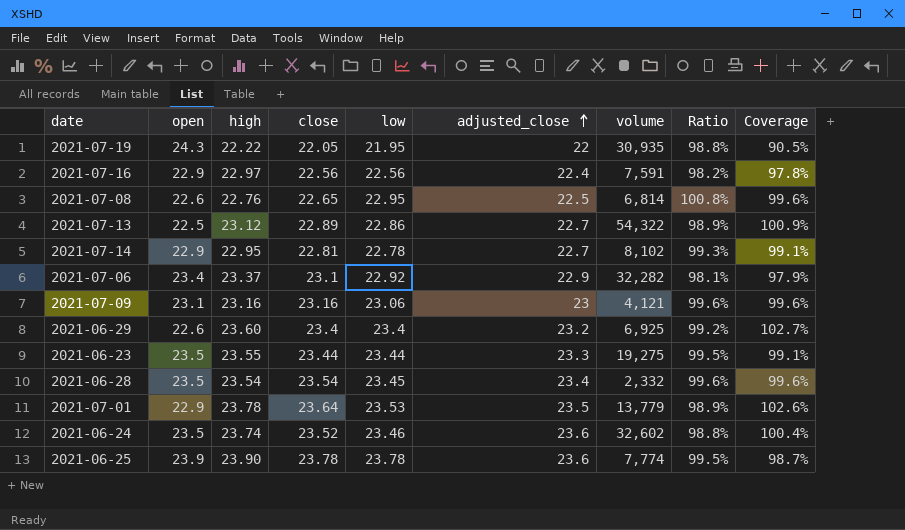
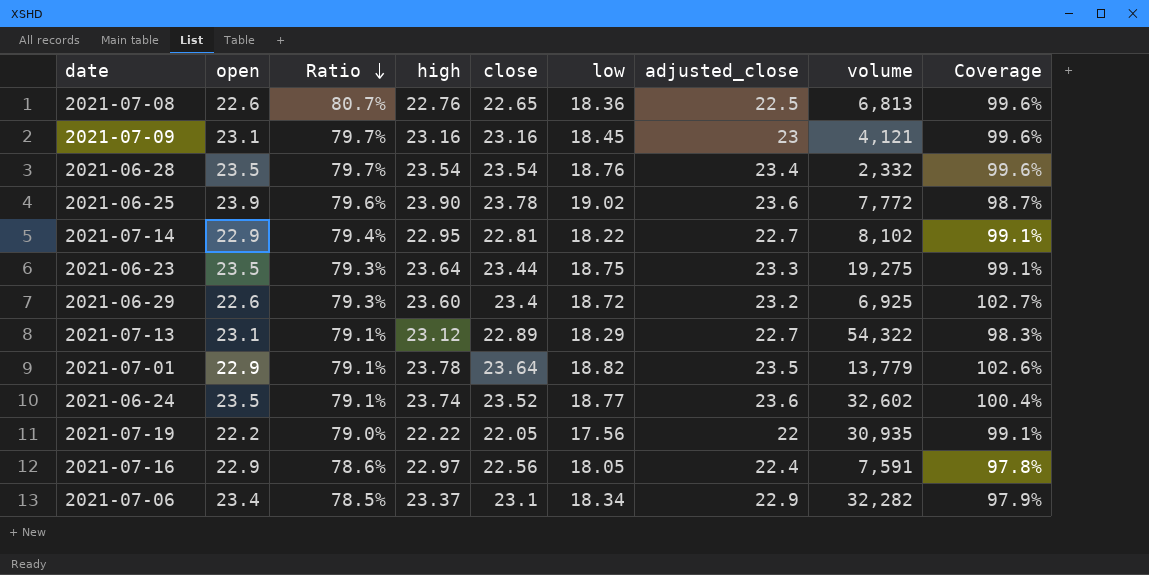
row order: adjusted_close ascending -> Ratio descending
column Ratio | position: 8 -> 3
2021-07-08 | Ratio: 100.8% -> 80.7%
2021-07-08 | low: 22.95 -> 18.36
2021-07-08 | volume: 6,814 -> 6,813
2021-07-09 | Ratio: 99.6% -> 79.7%
2021-07-09 | low: 23.06 -> 18.45
2021-06-28 | Ratio: 99.6% -> 79.7%
2021-06-28 | low: 23.45 -> 18.76
2021-06-25 | Ratio: 99.5% -> 79.6%
2021-06-25 | low: 23.78 -> 19.02
2021-06-25 | volume: 7,774 -> 7,772
2021-07-14 | Ratio: 99.3% -> 79.4%
2021-07-14 | low: 22.78 -> 18.22
2021-06-23 | Ratio: 99.5% -> 79.3%
2021-06-23 | high: 23.55 -> 23.64
2021-06-23 | low: 23.44 -> 18.75
2021-06-29 | Ratio: 99.2% -> 79.3%
2021-06-29 | low: 23.4 -> 18.72
2021-07-13 | open: 22.5 -> 23.1
2021-07-13 | Ratio: 98.9% -> 79.1%
2021-07-13 | low: 22.86 -> 18.29
2021-07-13 | Coverage: 100.9% -> 98.3%
2021-07-01 | Ratio: 98.9% -> 79.1%
2021-07-01 | low: 23.53 -> 18.82
2021-06-24 | Ratio: 98.8% -> 79.1%
2021-06-24 | low: 23.46 -> 18.77
2021-07-19 | open: 24.3 -> 22.2
2021-07-19 | Ratio: 98.8% -> 79.0%
2021-07-19 | low: 21.95 -> 17.56
2021-07-19 | Coverage: 90.5% -> 99.1%
2021-07-16 | Ratio: 98.2% -> 78.6%
2021-07-16 | low: 22.56 -> 18.05
2021-07-06 | Ratio: 98.1% -> 78.5%
2021-07-06 | low: 22.92 -> 18.34

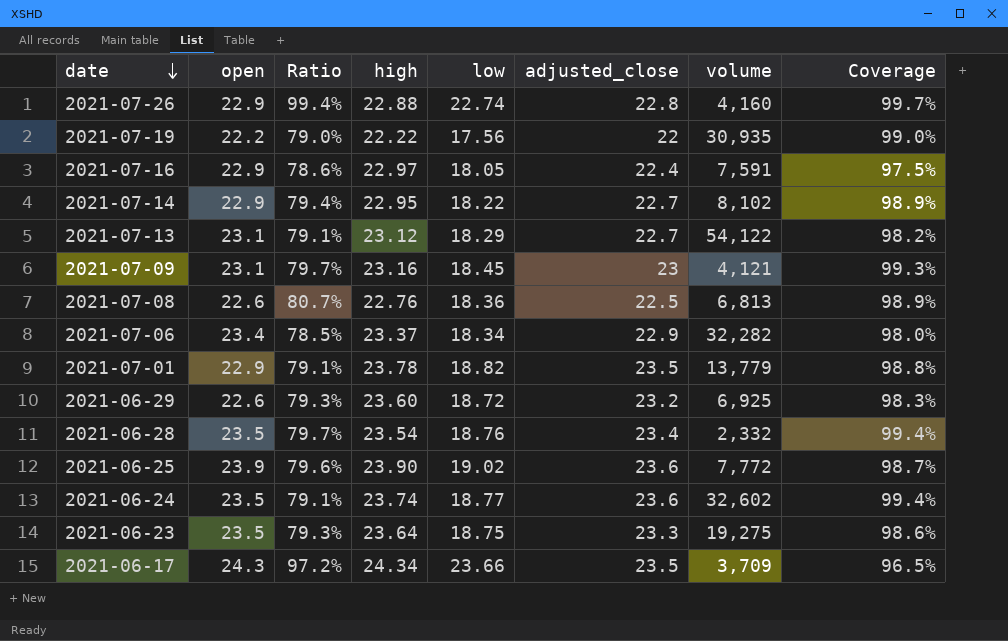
row order: Ratio descending -> date descending
column close | position: 5 -> none
column Coverage | formula: [adjusted_close] / [open] -> [adjusted_close] / [high]
row 2021-07-26: none -> 22.9 | 99.4% | 22.88 | 22.74 | 22.8 | 4,160 | 99.7%
2021-07-13 | volume: 54,322 -> 54,122
row 2021-06-17: none -> 24.3 | 97.2% | 24.34 | 23.66 | 23.5 | 3,709 | 96.5%

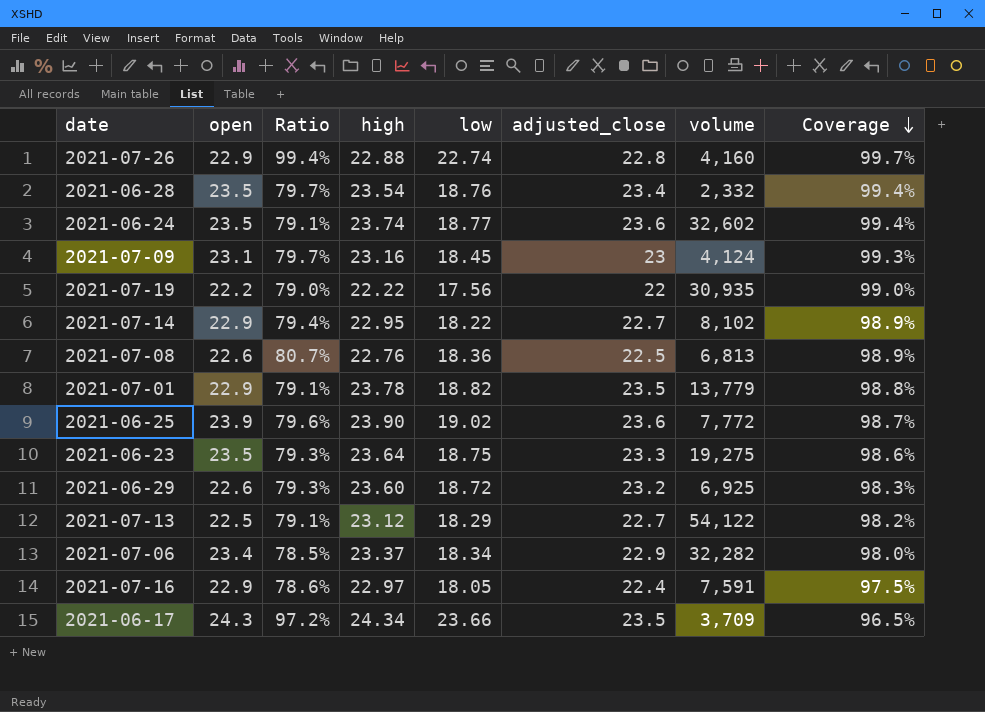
row order: date descending -> Coverage descending
2021-07-09 | volume: 4,121 -> 4,124
2021-07-13 | open: 23.1 -> 22.5

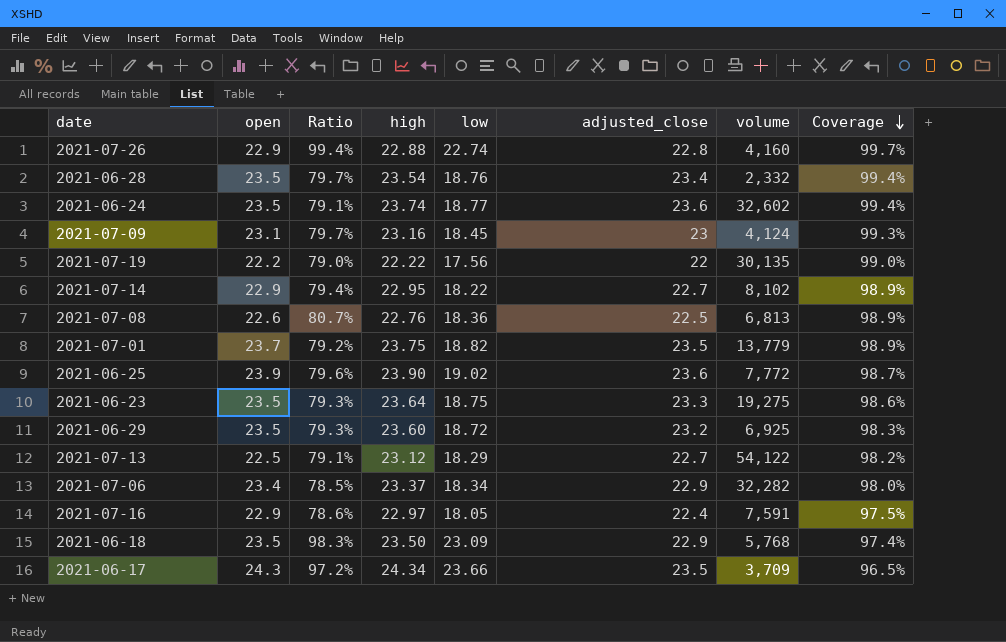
2021-07-19 | volume: 30,935 -> 30,135
2021-07-01 | open: 22.9 -> 23.7
2021-07-01 | Ratio: 79.1% -> 79.2%
2021-07-01 | high: 23.78 -> 23.75
2021-07-01 | Coverage: 98.8% -> 98.9%
2021-06-29 | open: 22.6 -> 23.5
row 2021-06-18: none -> 23.5 | 98.3% | 23.50 | 23.09 | 22.9 | 5,768 | 97.4%

